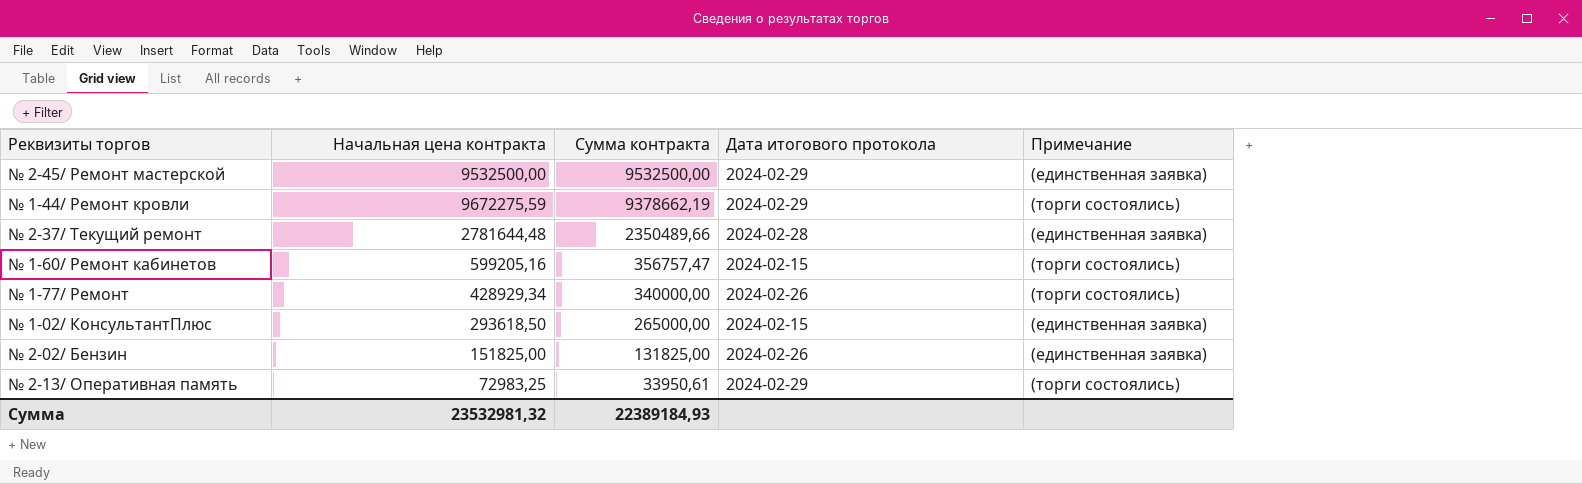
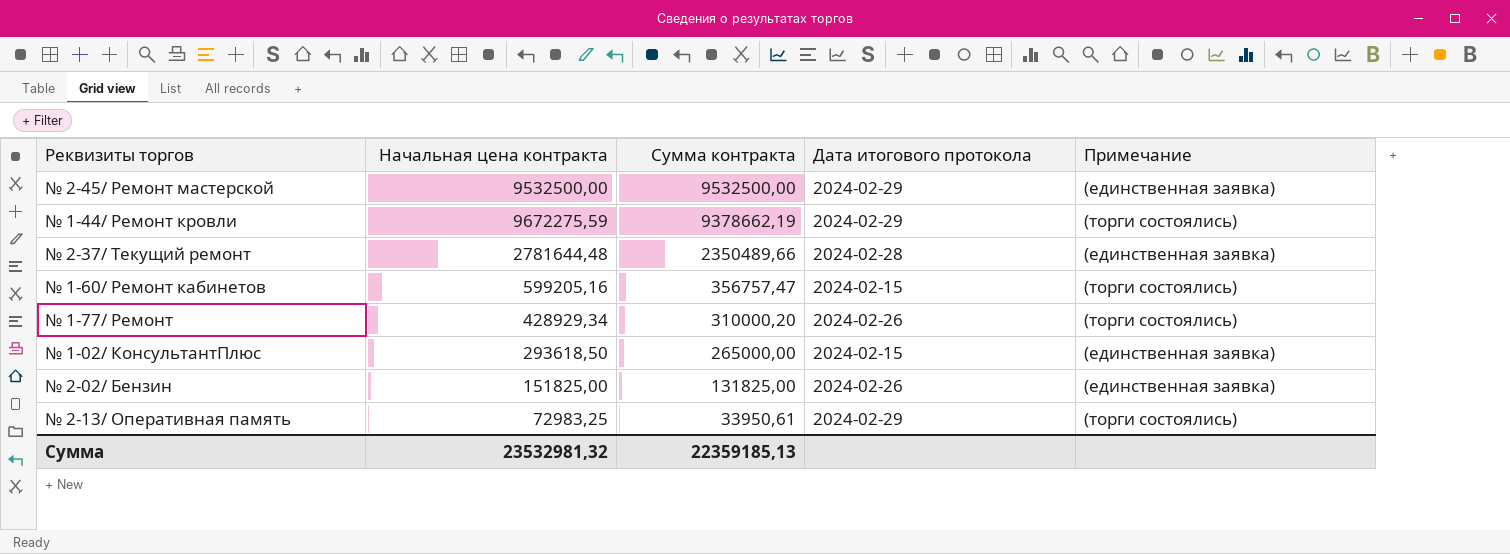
№ 1-77/ Ремонт | Сумма контракта: 340000,00 -> 310000,20
Сумма | Сумма контракта: 22389184,93 -> 22359185,13

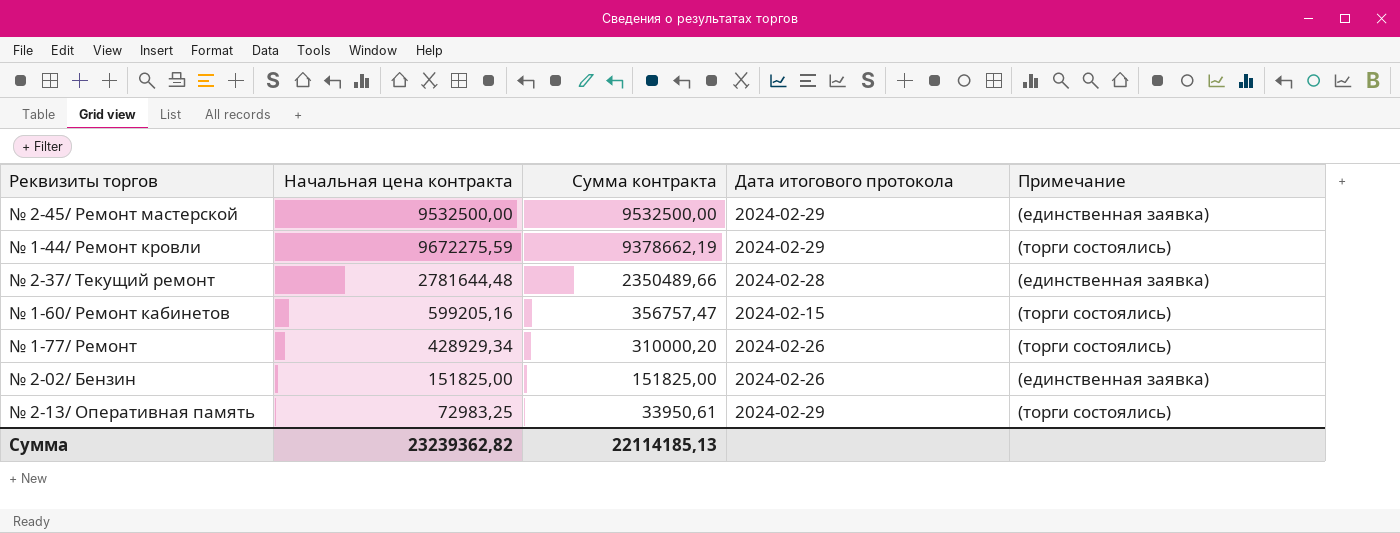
row № 1-02/ КонсультантПлюс: 293618,50 | 265000,00 | 2024-02-15 | (единственная заявка) -> none
№ 2-02/ Бензин | Сумма контракта: 131825,00 -> 151825,00
Сумма | Начальная цена контракта: 23532981,32 -> 23239362,82
Сумма | Сумма контракта: 22359185,13 -> 22114185,13

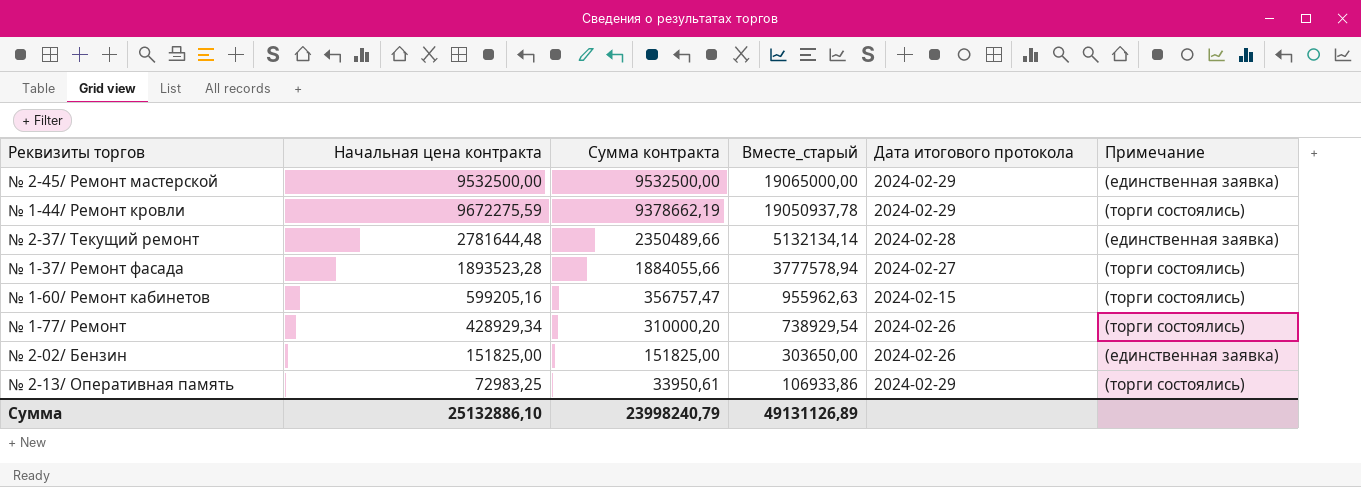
column Вместе_старый | formula: none -> [Начальная цена контракта] + [Сумма контракта]
row № 1-37/ Ремонт фасада: none -> 1893523,28 | 1884055,66 | 3777578,94 | 2024-02-27 | (торги состоялись)
Сумма | Начальная цена контракта: 23239362,82 -> 25132886,10
Сумма | Сумма контракта: 22114185,13 -> 23998240,79

